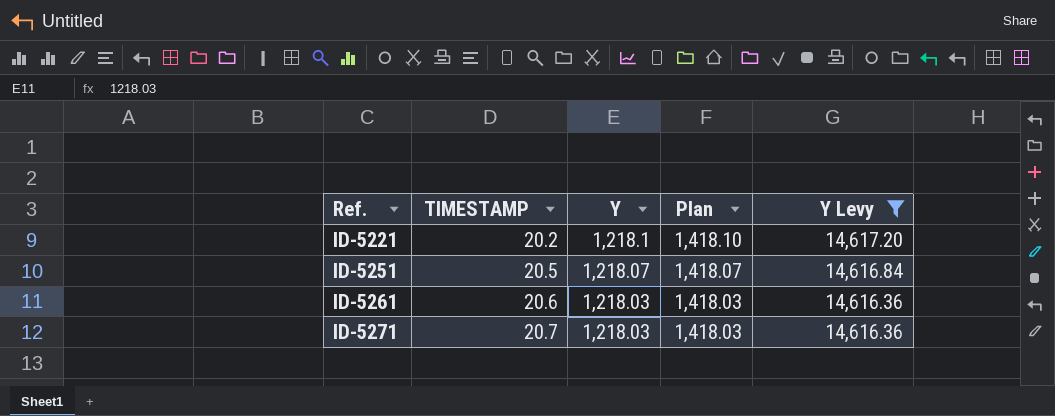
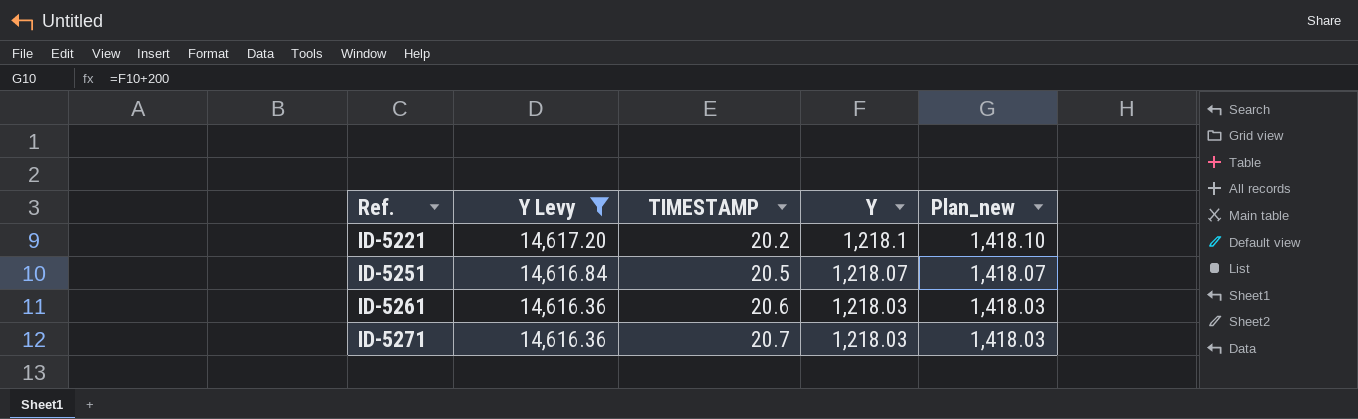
column Y Levy | position: 5 -> 2
column name: Plan -> Plan_new

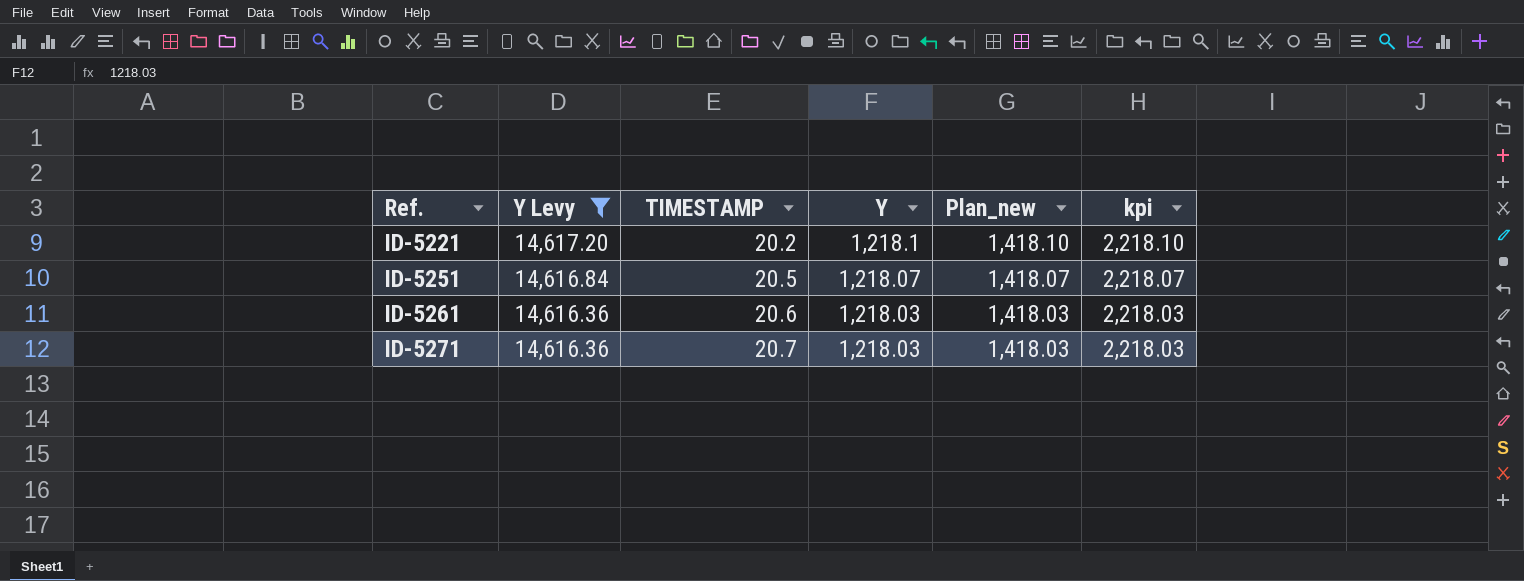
column kpi | formula: none -> [Y] + 1000

